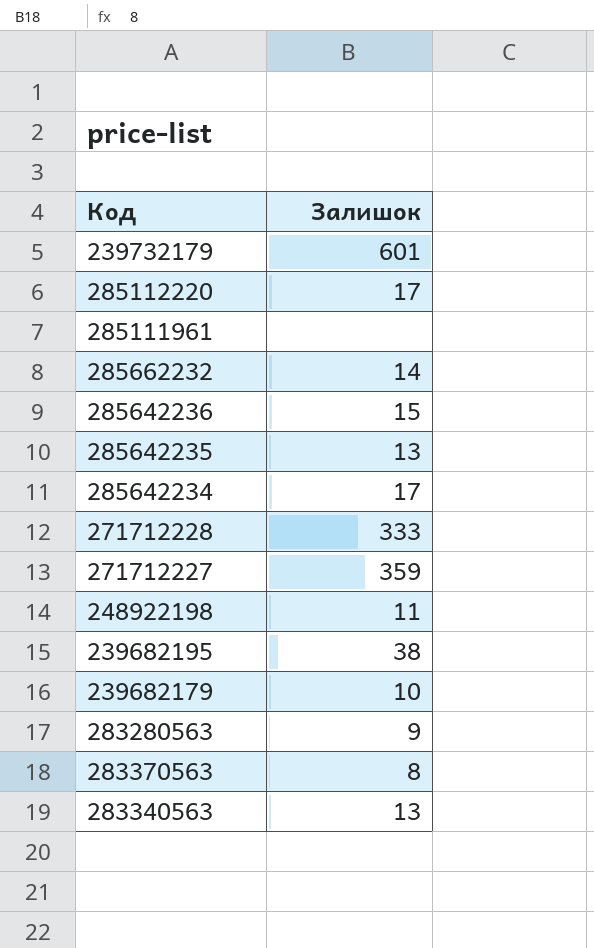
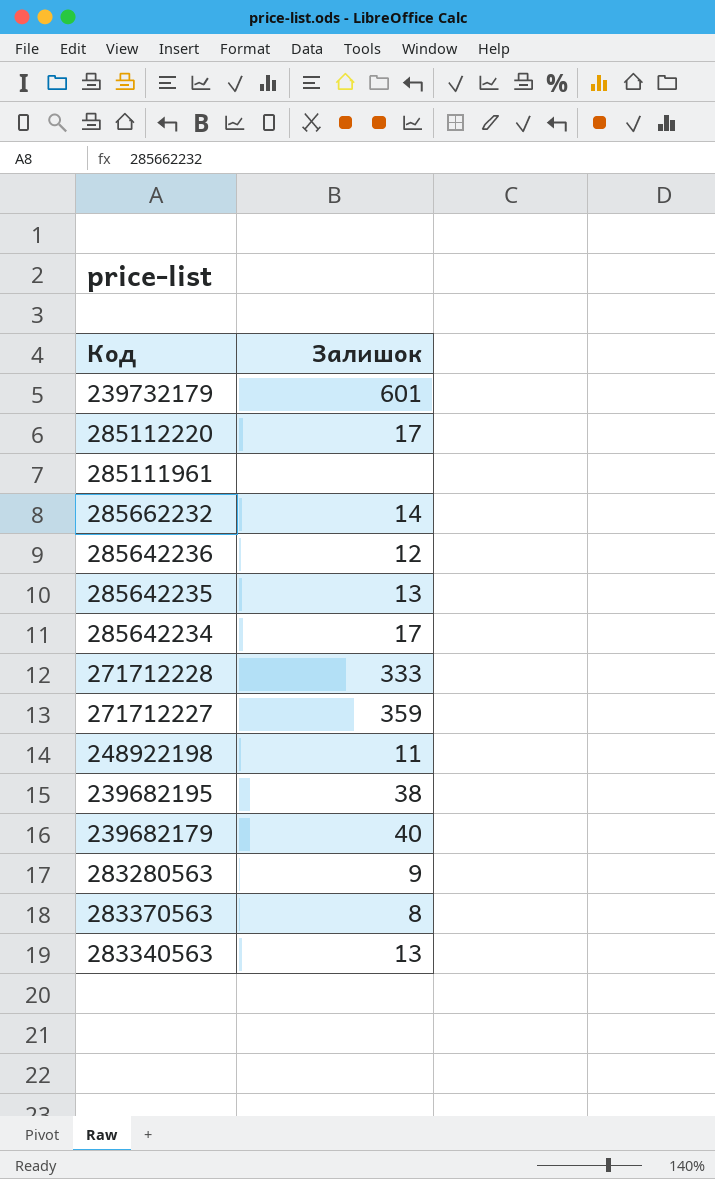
285642236 | Залишок: 15 -> 12
239682179 | Залишок: 10 -> 40

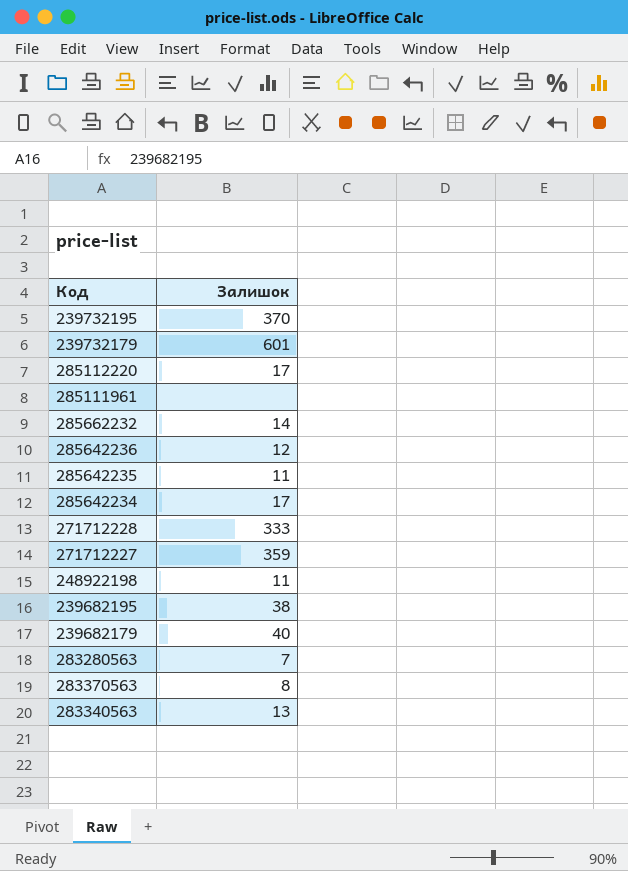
row 239732195: none -> 370
285642235 | Залишок: 13 -> 11
283280563 | Залишок: 9 -> 7

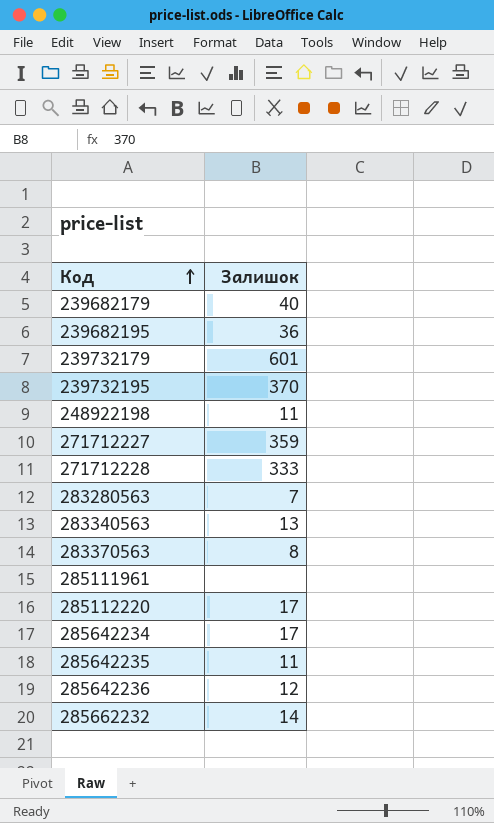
row order: none -> Код ascending
239682195 | Залишок: 38 -> 36

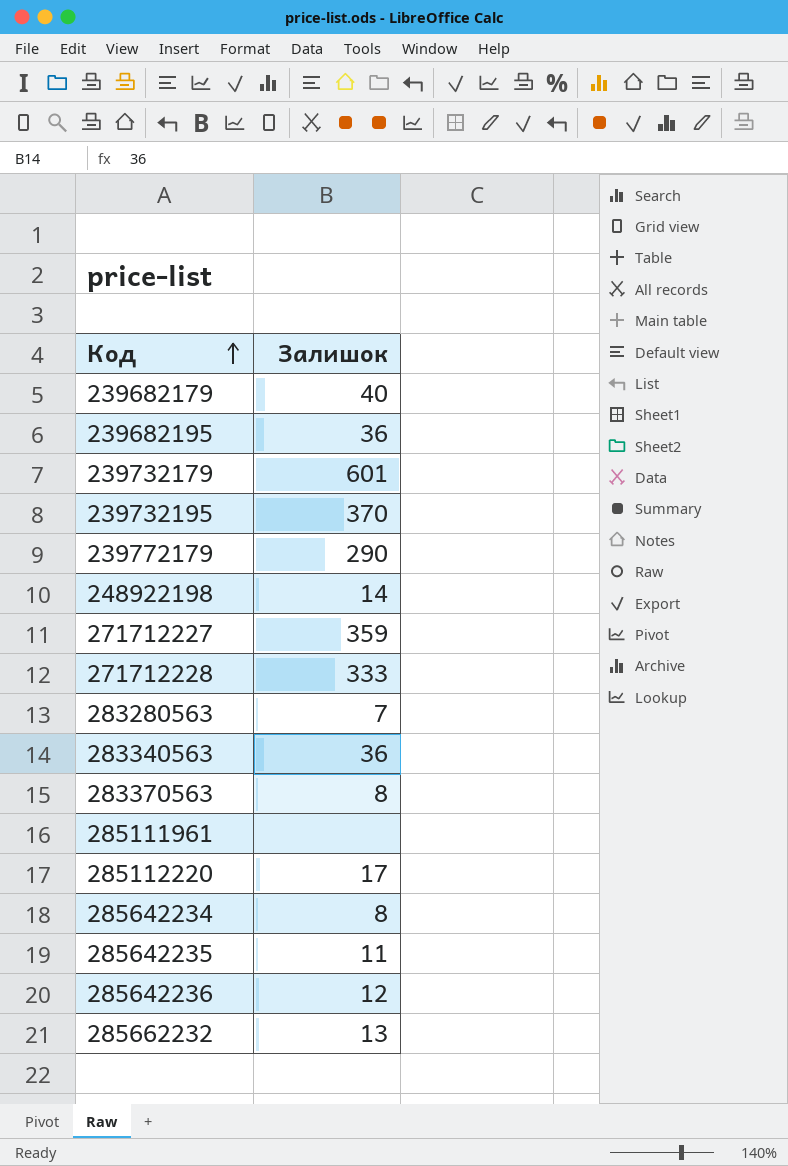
row 239772179: none -> 290
248922198 | Залишок: 11 -> 14
283340563 | Залишок: 13 -> 36
285642234 | Залишок: 17 -> 8
285662232 | Залишок: 14 -> 13

